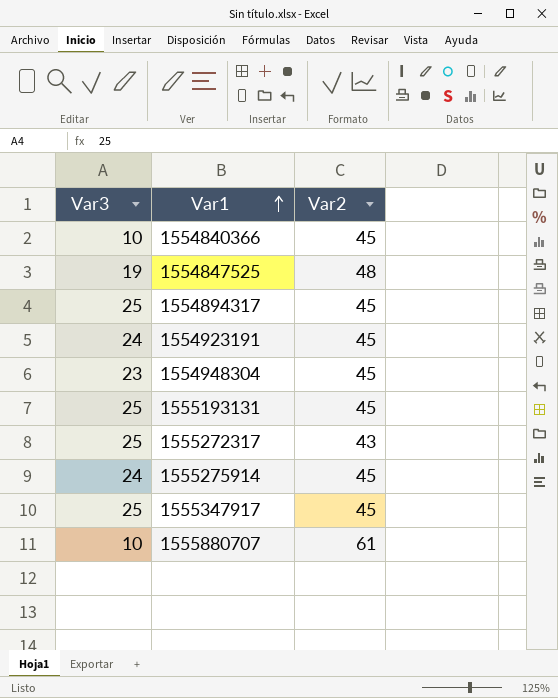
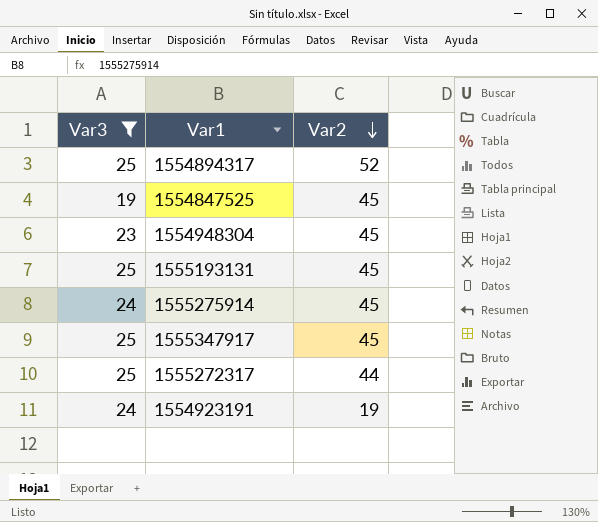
filter: none -> Var3 != 10
row order: Var1 ascending -> Var2 descending
1554894317 | Var2: 45 -> 52
1554847525 | Var2: 48 -> 45
1555272317 | Var2: 43 -> 44
1554923191 | Var2: 45 -> 19

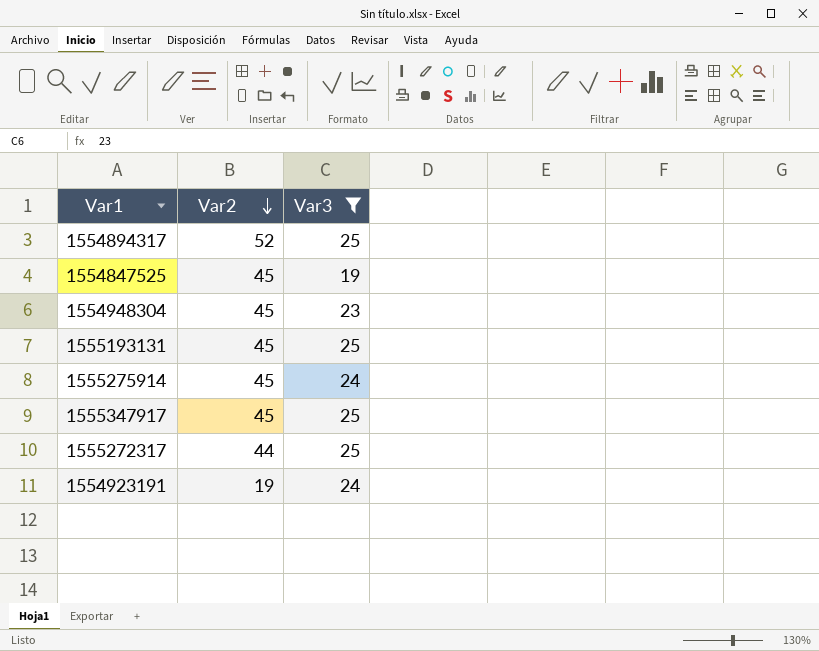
column Var3 | position: 1 -> 3

